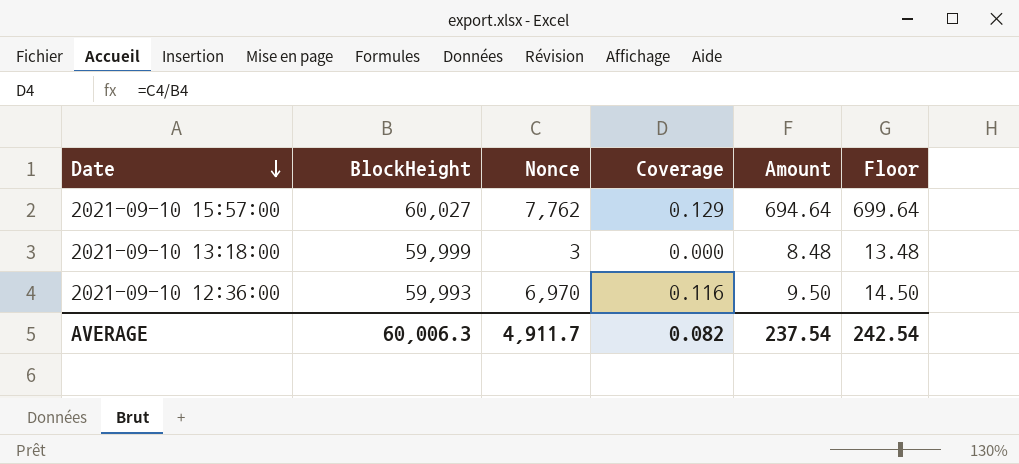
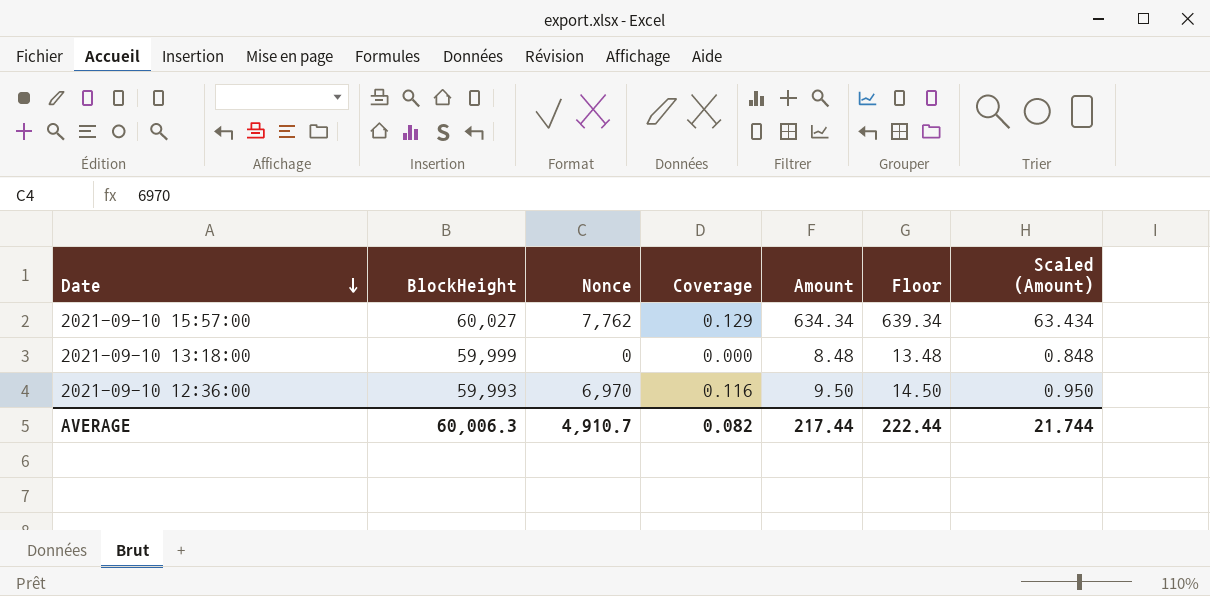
column Scaled (Amount) | formula: none -> [Amount] * 0.1
2021-09-10 15:57:00 | Amount: 694.64 -> 634.34
2021-09-10 15:57:00 | Floor: 699.64 -> 639.34
2021-09-10 13:18:00 | Nonce: 3 -> 0
AVERAGE | Nonce: 4,911.7 -> 4,910.7
AVERAGE | Amount: 237.54 -> 217.44
AVERAGE | Floor: 242.54 -> 222.44

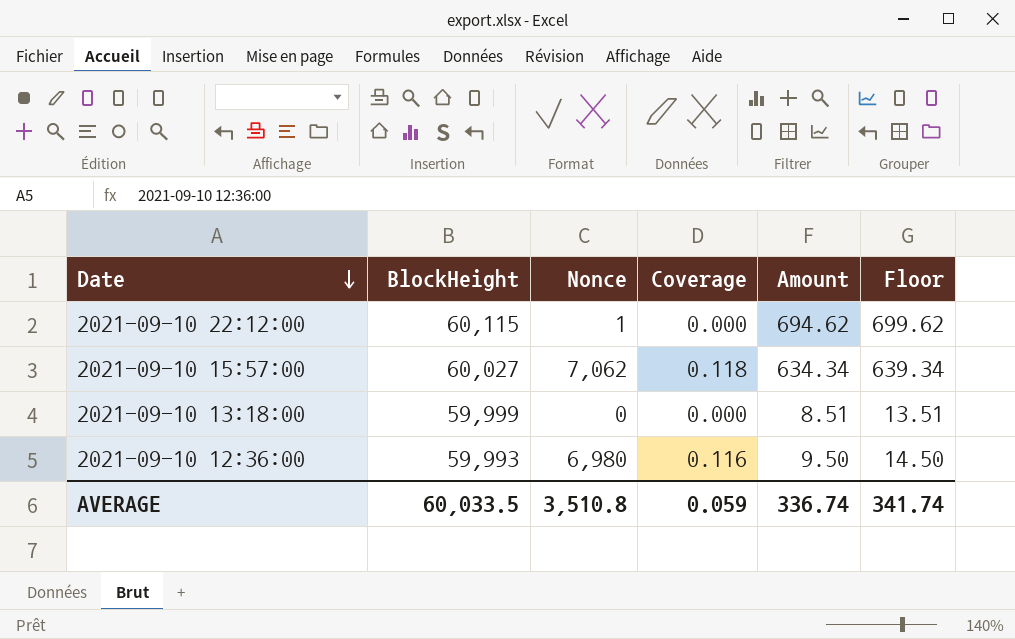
column Scaled (Amount) | formula: [Amount] * 0.1 -> none
row 2021-09-10 22:12:00: none -> 60,115 | 1 | 0.000 | 694.62 | 699.62
2021-09-10 15:57:00 | Nonce: 7,762 -> 7,062
2021-09-10 15:57:00 | Coverage: 0.129 -> 0.118
2021-09-10 13:18:00 | Amount: 8.48 -> 8.51
2021-09-10 13:18:00 | Floor: 13.48 -> 13.51
2021-09-10 12:36:00 | Nonce: 6,970 -> 6,980
AVERAGE | BlockHeight: 60,006.3 -> 60,033.5
AVERAGE | Nonce: 4,910.7 -> 3,510.8
AVERAGE | Coverage: 0.082 -> 0.059
AVERAGE | Amount: 217.44 -> 336.74
AVERAGE | Floor: 222.44 -> 341.74

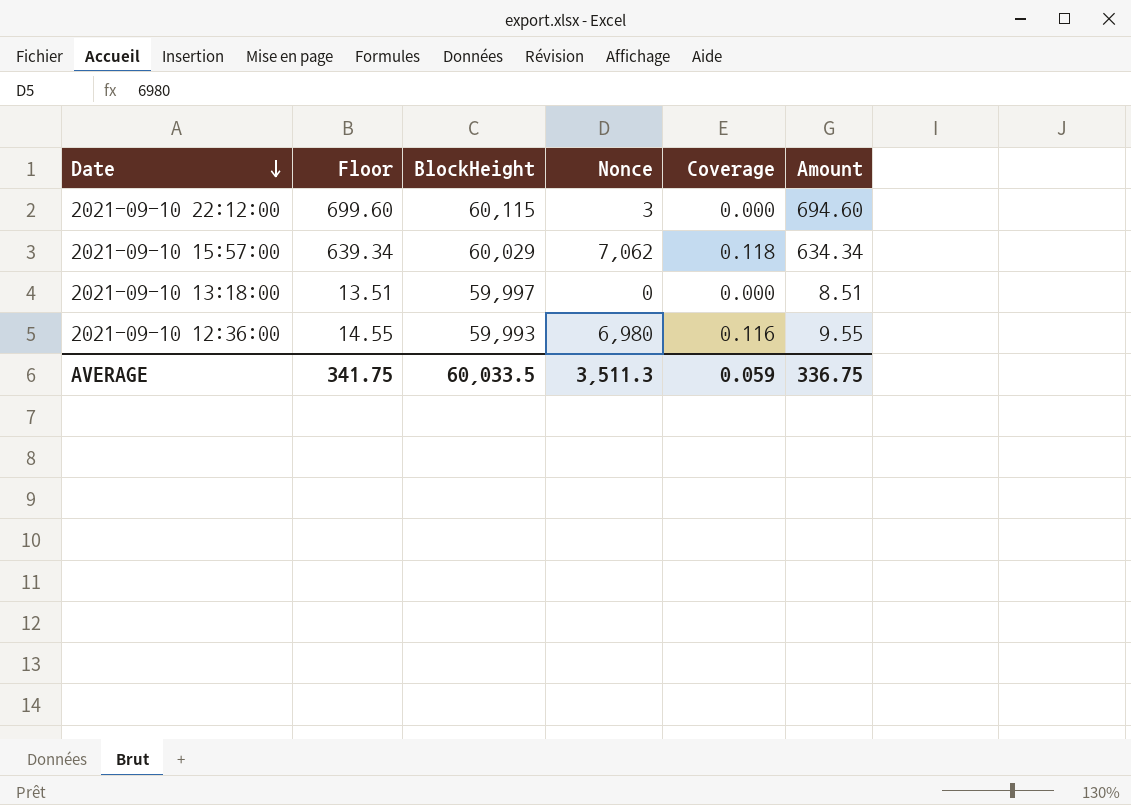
column Floor | position: 6 -> 2
2021-09-10 22:12:00 | Floor: 699.62 -> 699.60
2021-09-10 22:12:00 | Nonce: 1 -> 3
2021-09-10 22:12:00 | Amount: 694.62 -> 694.60
2021-09-10 15:57:00 | BlockHeight: 60,027 -> 60,029
2021-09-10 13:18:00 | BlockHeight: 59,999 -> 59,997
2021-09-10 12:36:00 | Floor: 14.50 -> 14.55
2021-09-10 12:36:00 | Amount: 9.50 -> 9.55
AVERAGE | Floor: 341.74 -> 341.75
AVERAGE | Nonce: 3,510.8 -> 3,511.3
AVERAGE | Amount: 336.74 -> 336.75

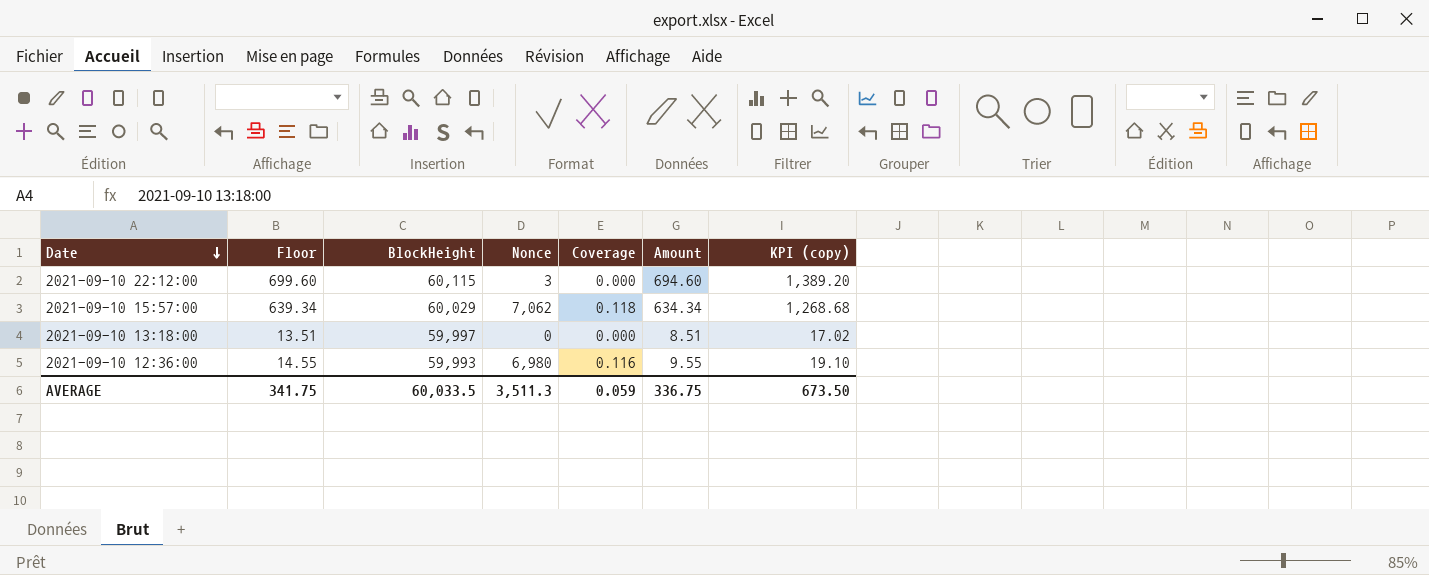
column KPI (copy) | formula: none -> [Amount] * 2

